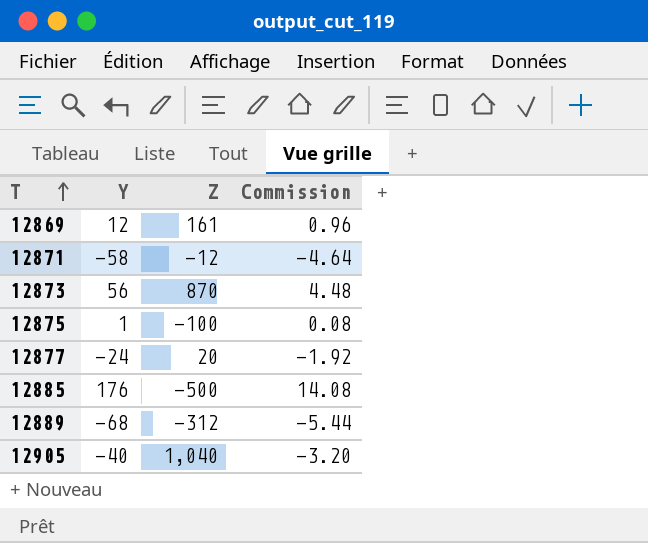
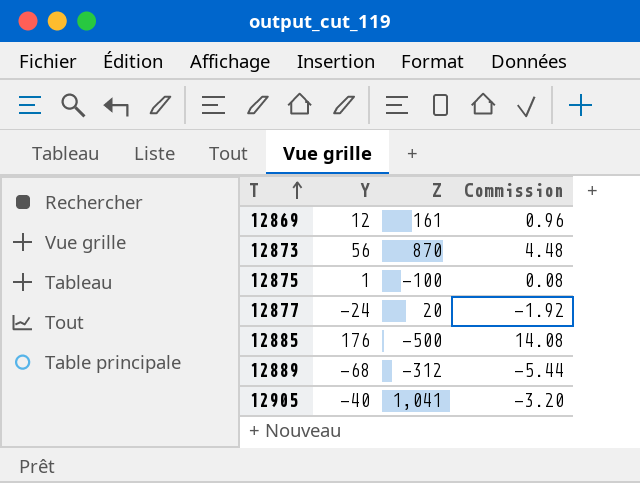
row 12871: -58 | -12 | -4.64 -> none
12905 | Z: 1,040 -> 1,041

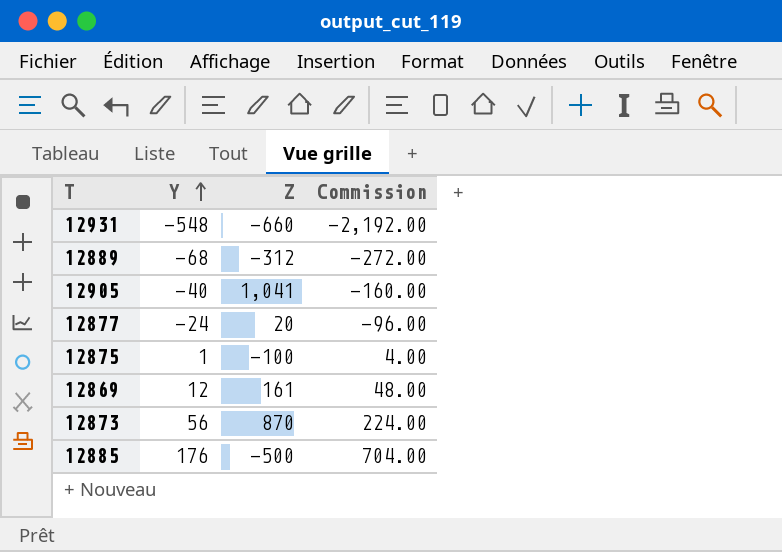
row order: T ascending -> Y ascending
column Commission | formula: [Y] * 0.08 -> [Y] * 4
row 12931: none -> -548 | -660 | -2,192.00

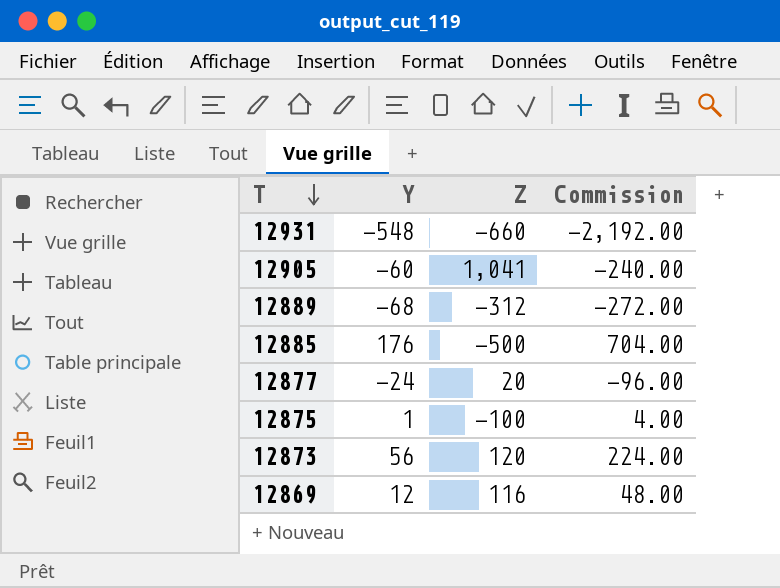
row order: Y ascending -> T descending
12905 | Y: -40 -> -60
12905 | Commission: -160.00 -> -240.00
12873 | Z: 870 -> 120
12869 | Z: 161 -> 116

